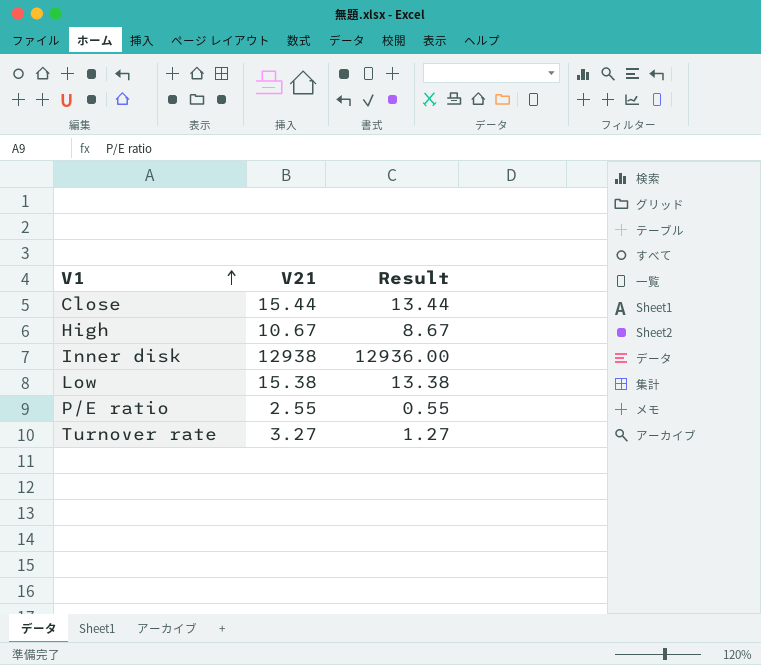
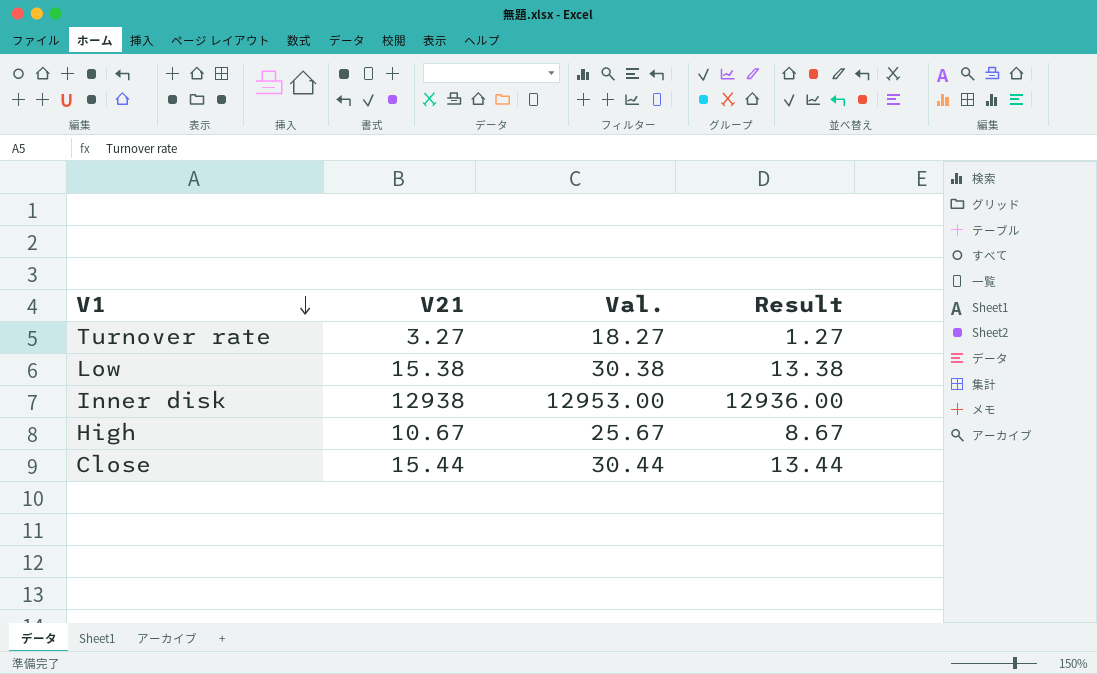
row order: V1 ascending -> V1 descending
column Val. | formula: none -> [V21] + 15
row P/E ratio: 2.55 | 0.55 -> none

